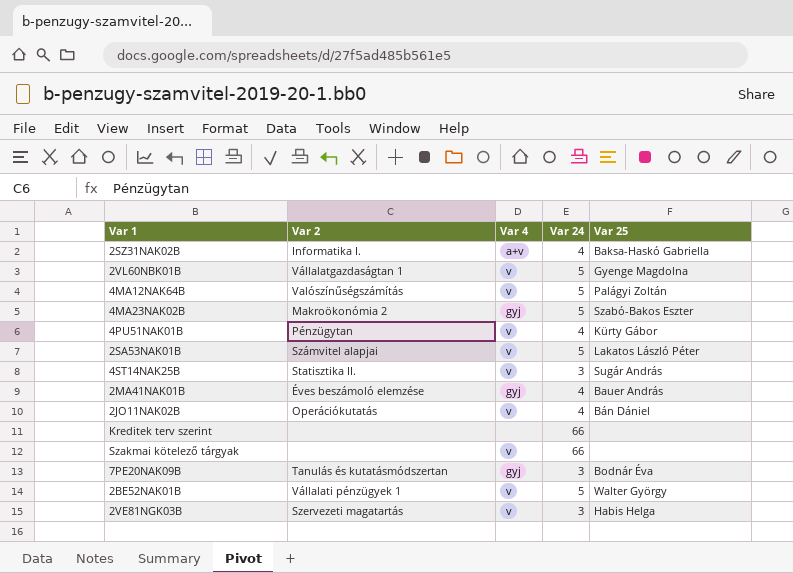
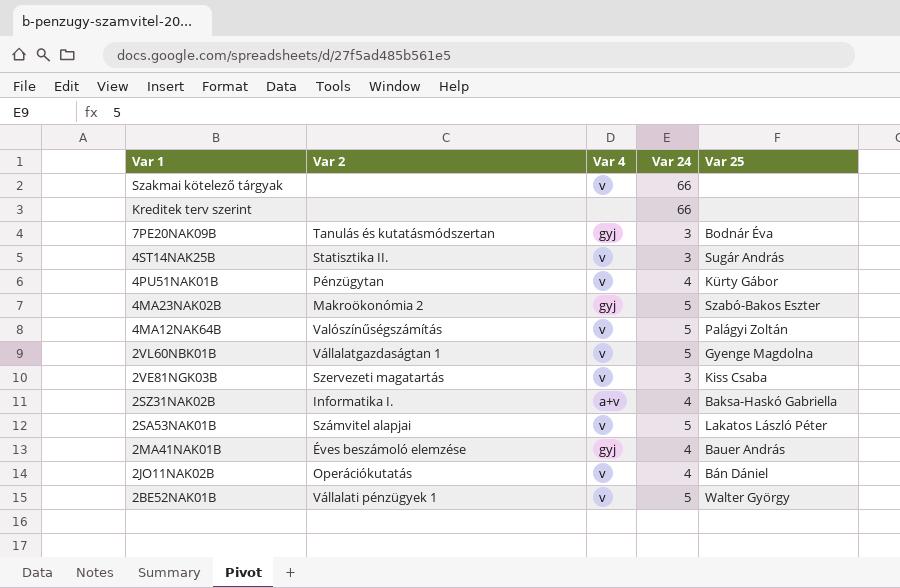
row order: none -> Var 1 descending
2VE81NGK03B | Var 25: Habis Helga -> Kiss Csaba

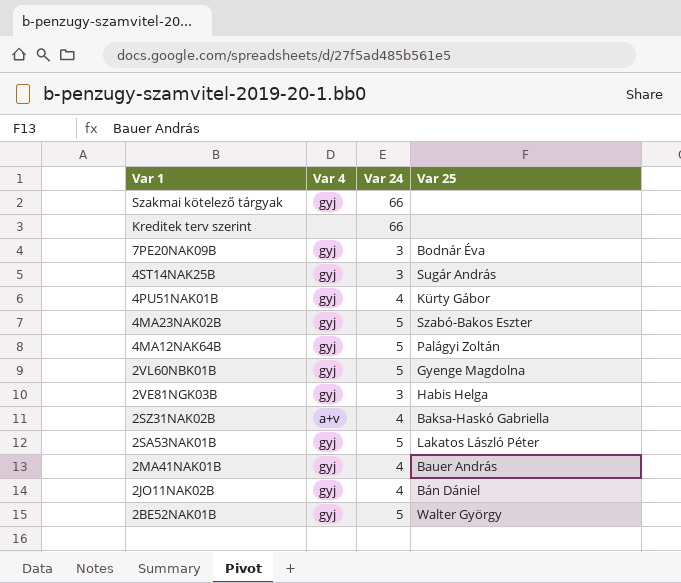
column Var 2 | position: 2 -> none
Szakmai kötelező tárgyak | Var 4: v -> gyj
4ST14NAK25B | Var 4: v -> gyj
4PU51NAK01B | Var 4: v -> gyj
4MA12NAK64B | Var 4: v -> gyj
2VL60NBK01B | Var 4: v -> gyj
2VE81NGK03B | Var 4: v -> gyj
2VE81NGK03B | Var 25: Kiss Csaba -> Habis Helga
2SA53NAK01B | Var 4: v -> gyj
2JO11NAK02B | Var 4: v -> gyj
2BE52NAK01B | Var 4: v -> gyj

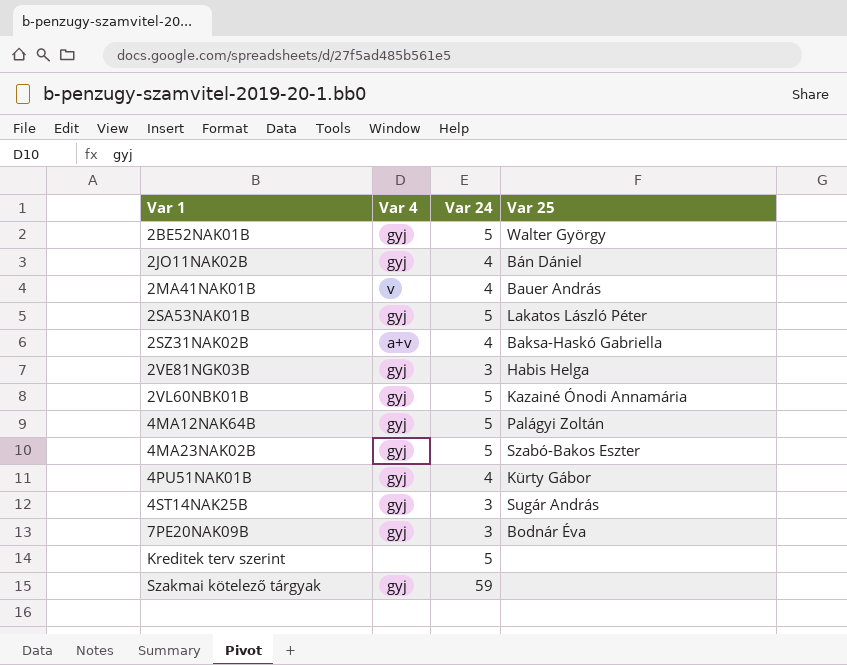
row order: Var 1 descending -> Var 1 ascending
2MA41NAK01B | Var 4: gyj -> v
2VL60NBK01B | Var 25: Gyenge Magdolna -> Kazainé Ónodi Annamária
Kreditek terv szerint | Var 24: 66 -> 5
Szakmai kötelező tárgyak | Var 24: 66 -> 59

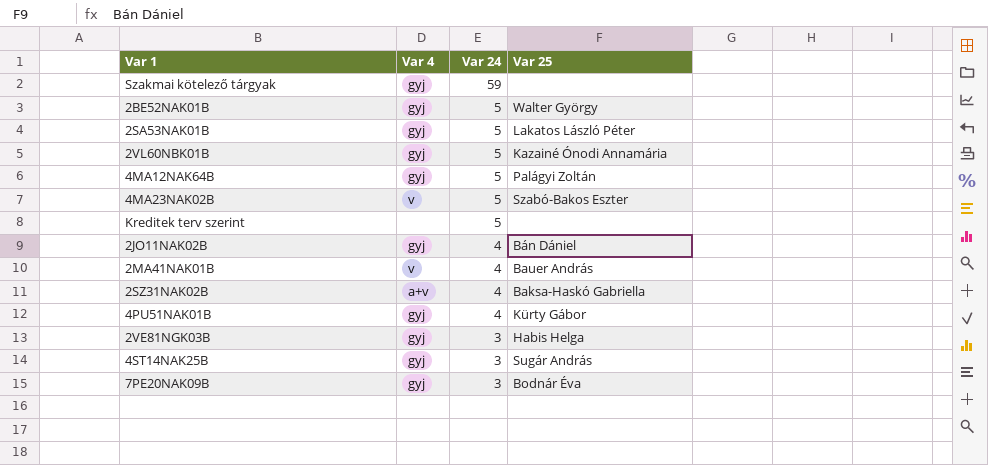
row order: Var 1 ascending -> Var 24 descending
4MA23NAK02B | Var 4: gyj -> v

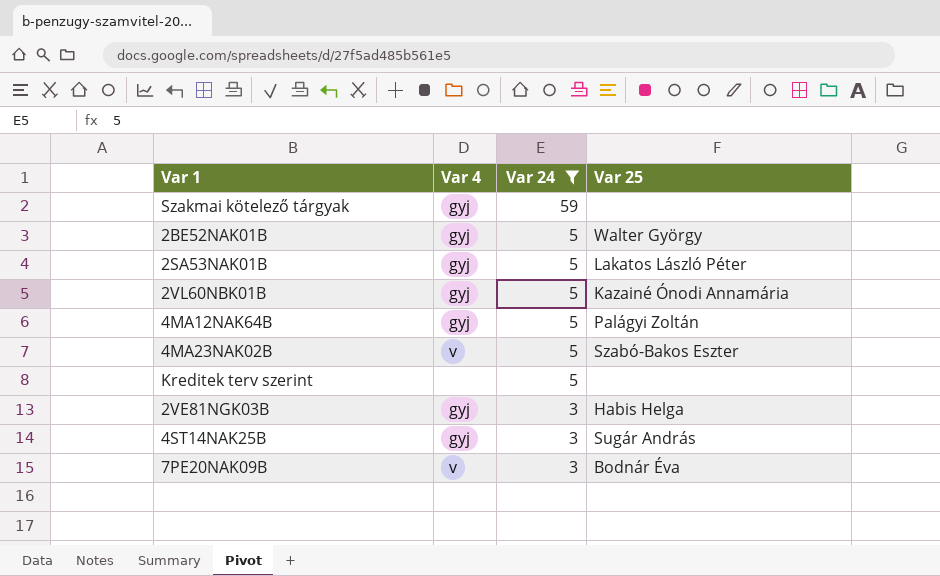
filter: none -> Var 24 != 4
7PE20NAK09B | Var 4: gyj -> v

